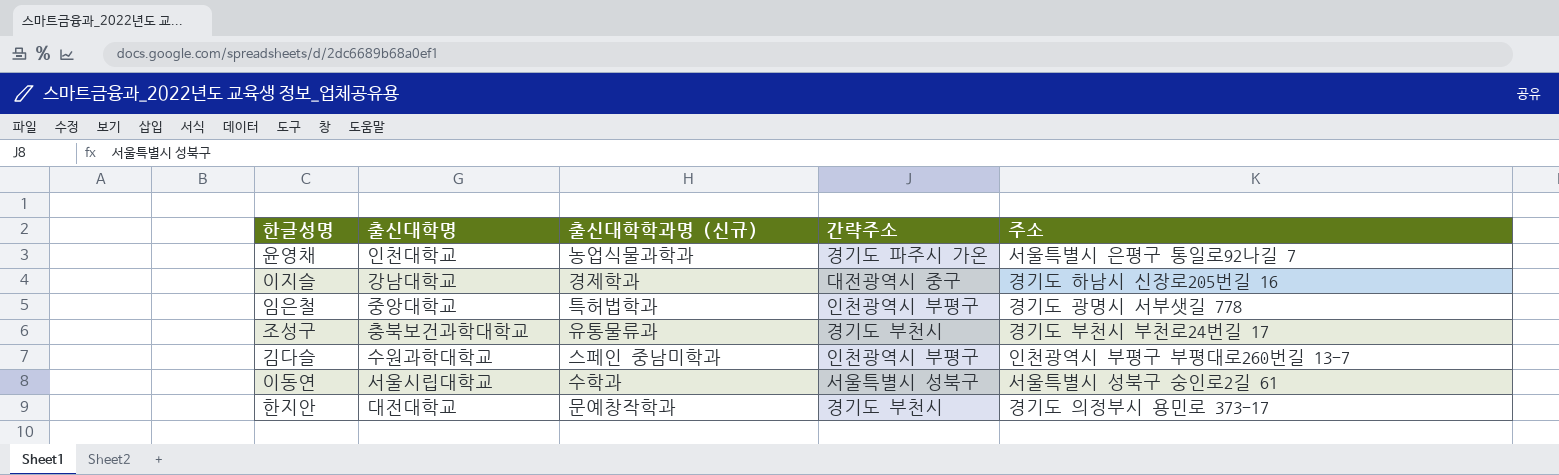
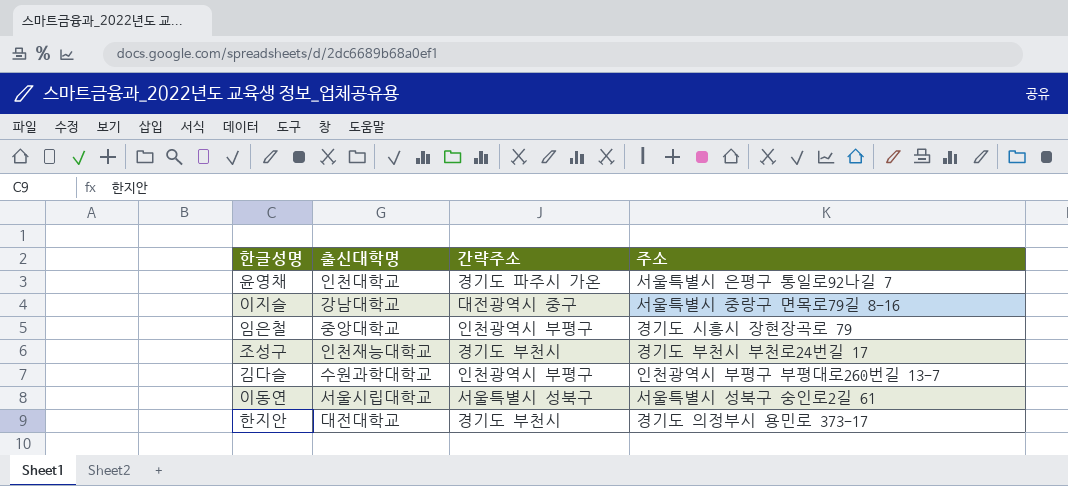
column 출신대학학과명 (신규) | position: 3 -> none
이지슬 | 주소: 경기도 하남시 신장로205번길 16 -> 서울특별시 중랑구 면목로79길 8-16
임은철 | 주소: 경기도 광명시 서부샛길 778 -> 경기도 시흥시 장현장곡로 79
조성구 | 출신대학명: 충북보건과학대학교 -> 인천재능대학교

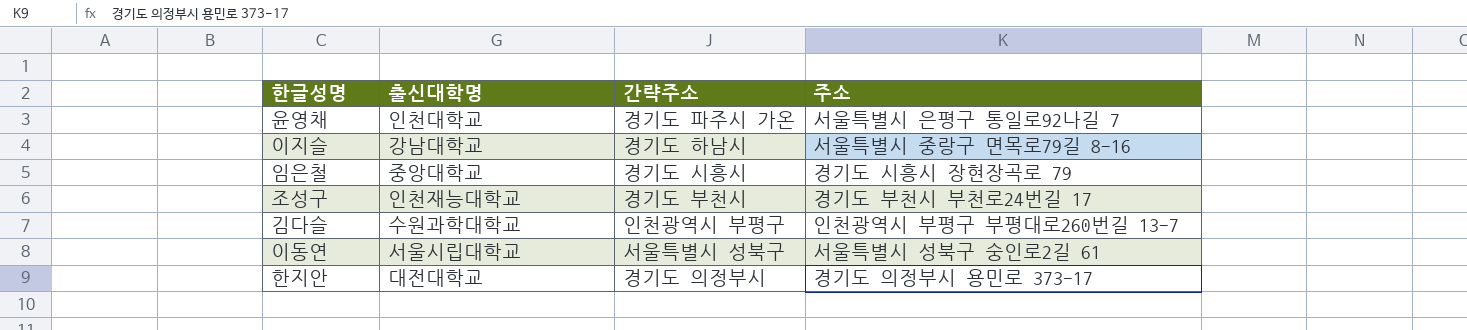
이지슬 | 간략주소: 대전광역시 중구 -> 경기도 하남시
임은철 | 간략주소: 인천광역시 부평구 -> 경기도 시흥시
한지안 | 간략주소: 경기도 부천시 -> 경기도 의정부시

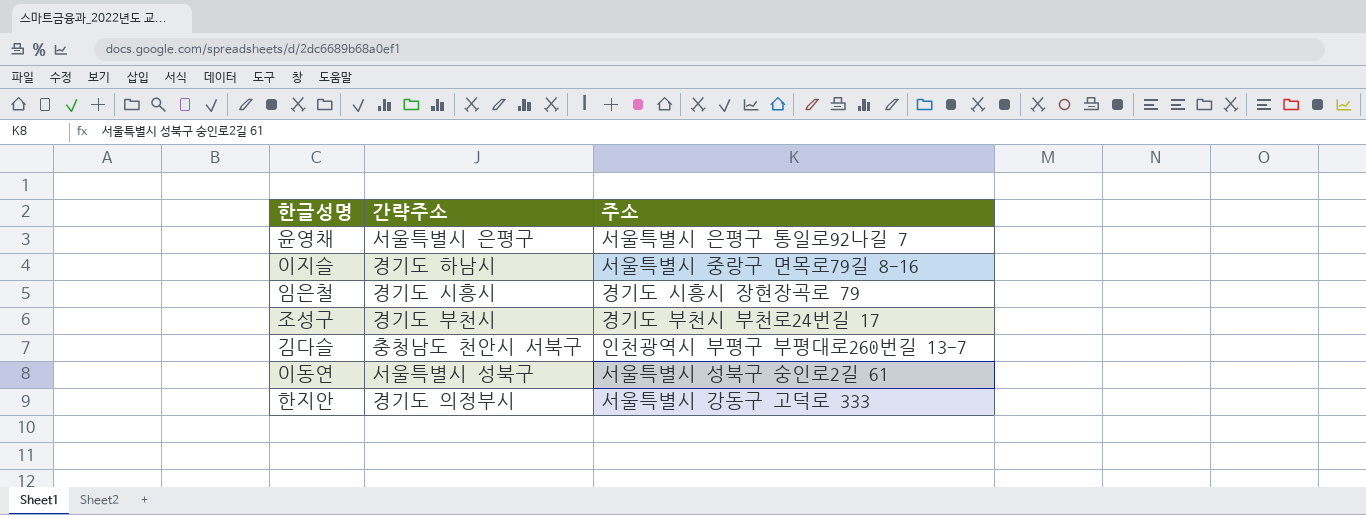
column 출신대학명 | position: 2 -> none
윤영채 | 간략주소: 경기도 파주시 가온 -> 서울특별시 은평구
김다슬 | 간략주소: 인천광역시 부평구 -> 충청남도 천안시 서북구
한지안 | 주소: 경기도 의정부시 용민로 373-17 -> 서울특별시 강동구 고덕로 333

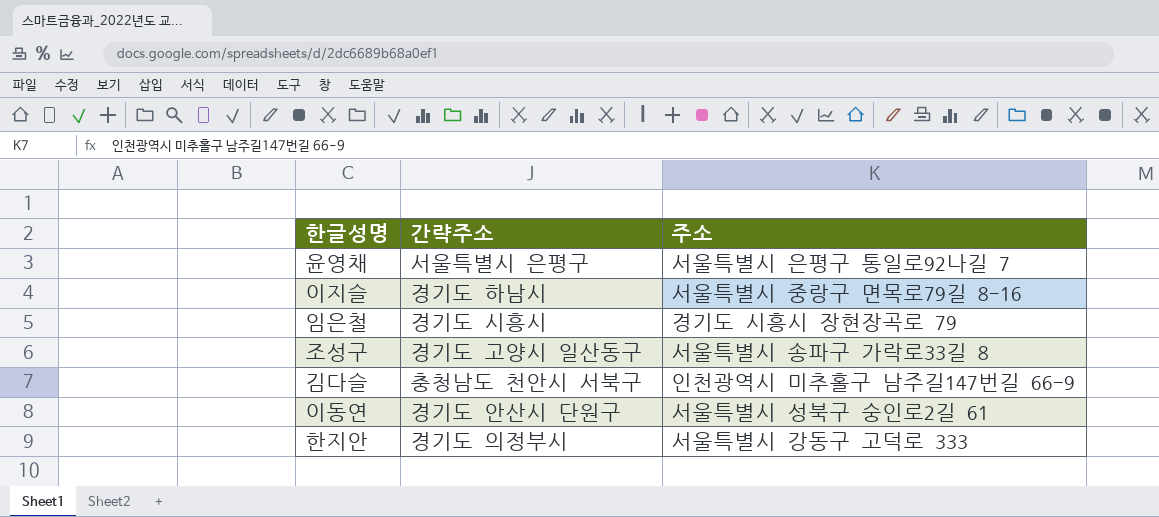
조성구 | 간략주소: 경기도 부천시 -> 경기도 고양시 일산동구
조성구 | 주소: 경기도 부천시 부천로24번길 17 -> 서울특별시 송파구 가락로33길 8
김다슬 | 주소: 인천광역시 부평구 부평대로260번길 13-7 -> 인천광역시 미추홀구 남주길147번길 66-9
이동연 | 간략주소: 서울특별시 성북구 -> 경기도 안산시 단원구

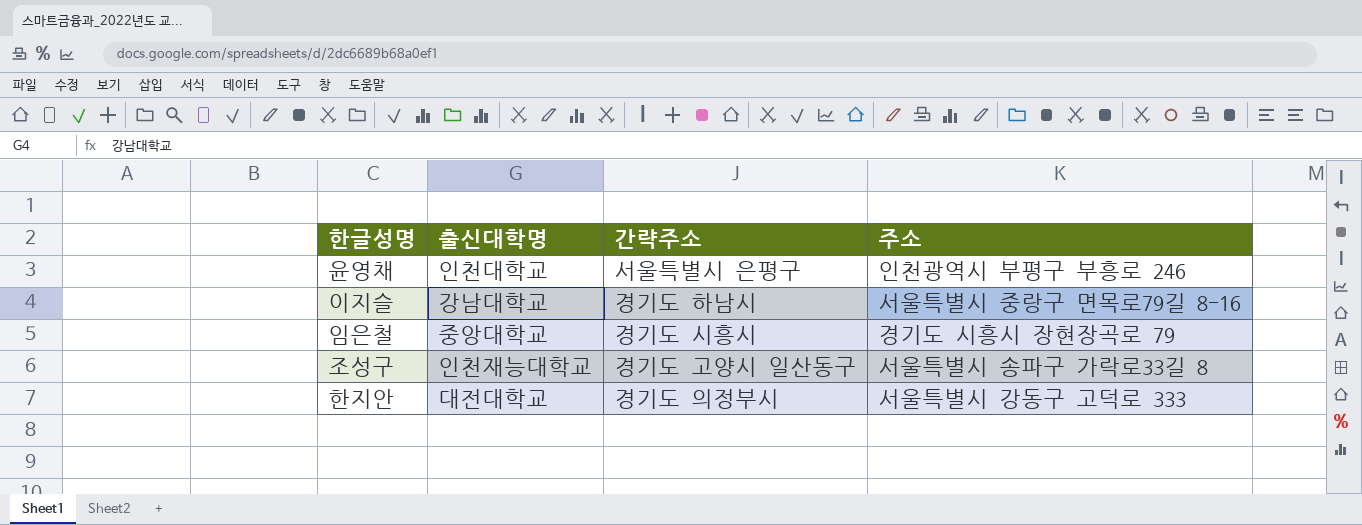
column 출신대학명 | position: none -> 2
row 김다슬: 충청남도 천안시 서북구 | 인천광역시 미추홀구 남주길147번길 66-9 -> none
row 이동연: 경기도 안산시 단원구 | 서울특별시 성북구 숭인로2길 61 -> none
윤영채 | 주소: 서울특별시 은평구 통일로92나길 7 -> 인천광역시 부평구 부흥로 246

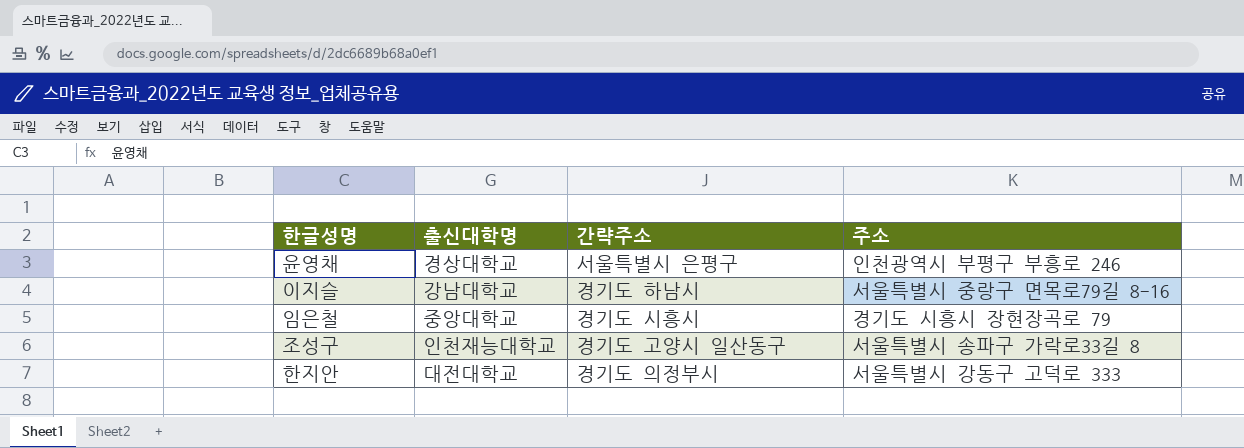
윤영채 | 출신대학명: 인천대학교 -> 경상대학교

